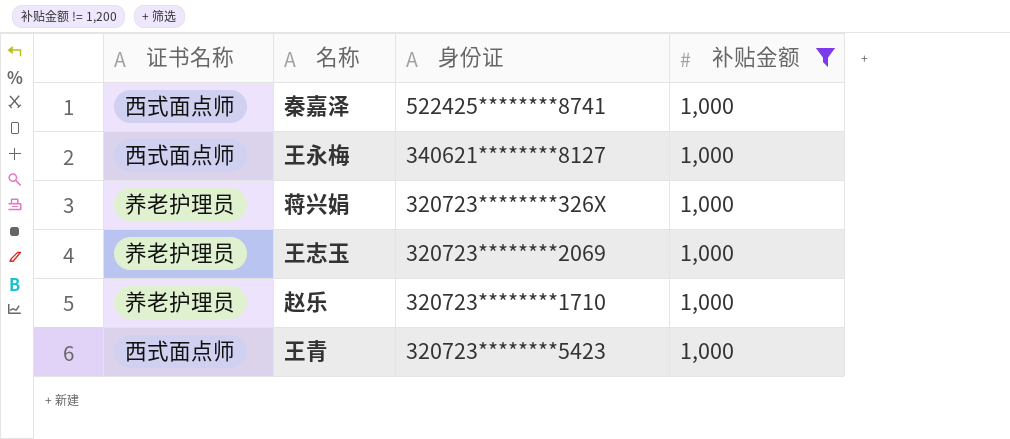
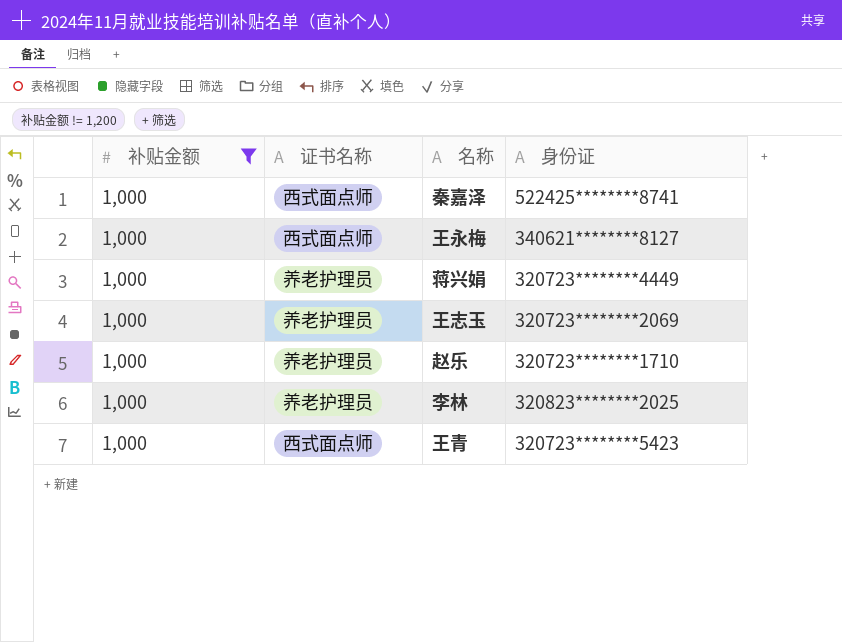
column 补贴金额 | position: 4 -> 1
蒋兴娟 | 身份证: 320723********326X -> 320723********4449
row 李林: none -> 1,000 | 养老护理员 | 320823********2025

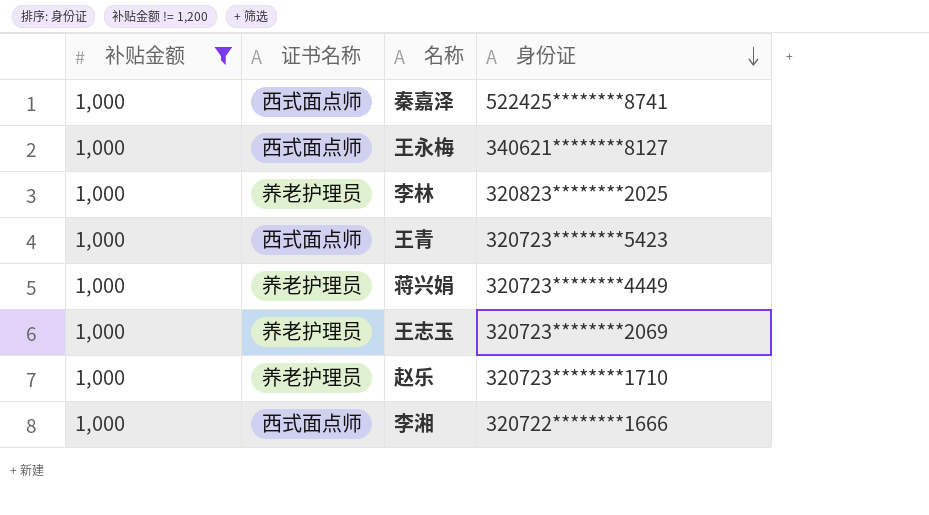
row order: none -> 身份证 descending
row 李湘: none -> 1,000 | 西式面点师 | 320722********1666

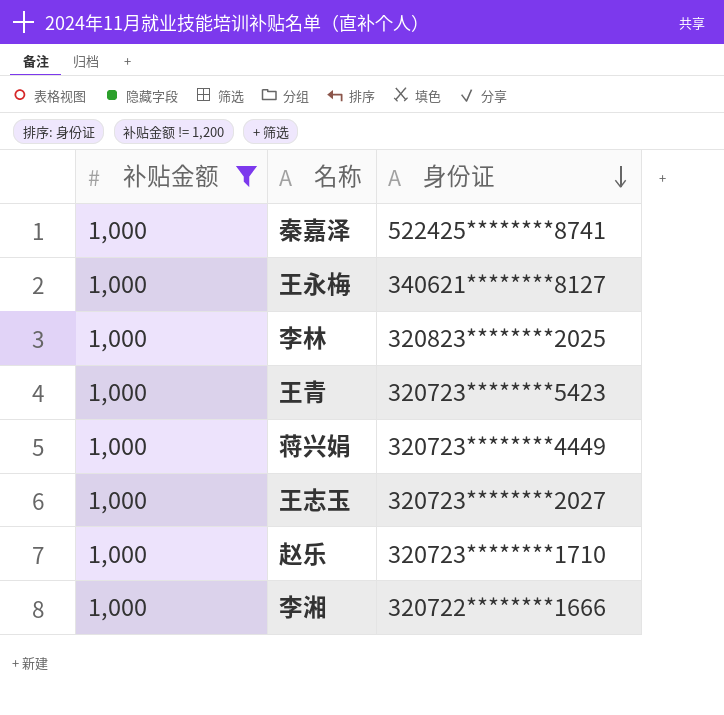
column 证书名称 | position: 2 -> none
王志玉 | 身份证: 320723********2069 -> 320723********2027

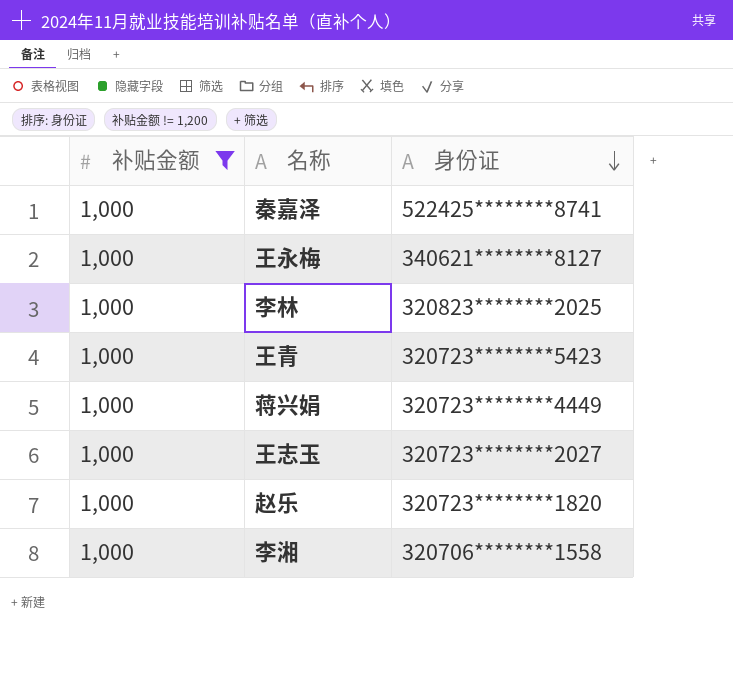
赵乐 | 身份证: 320723********1710 -> 320723********1820
李湘 | 身份证: 320722********1666 -> 320706********1558

